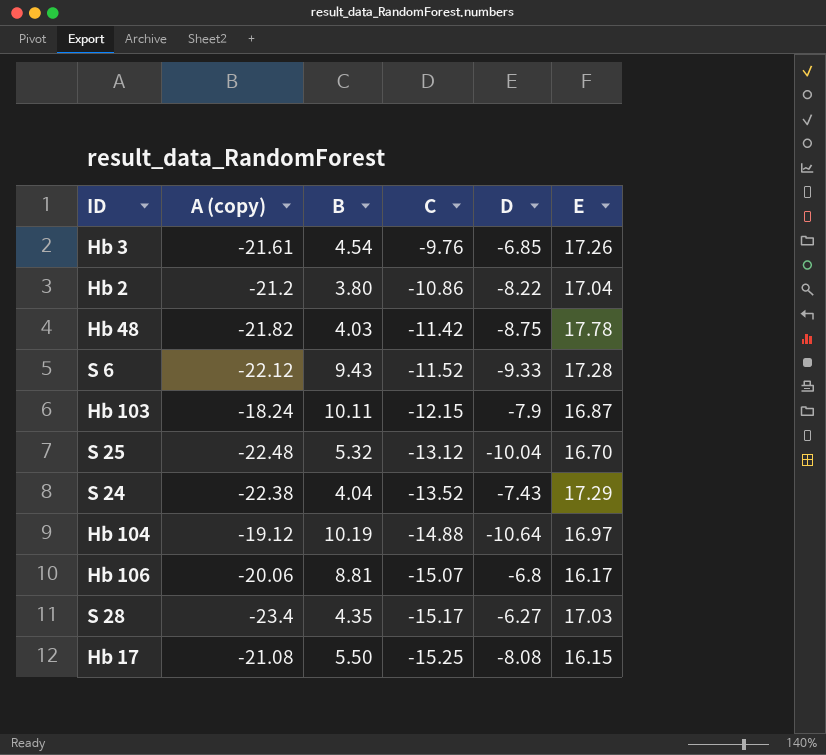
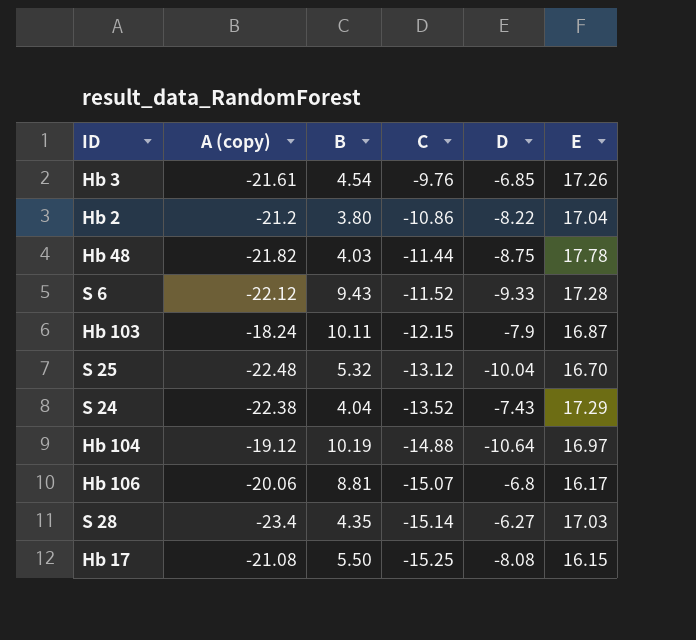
Hb 48 | C: -11.42 -> -11.44
S 28 | C: -15.17 -> -15.14

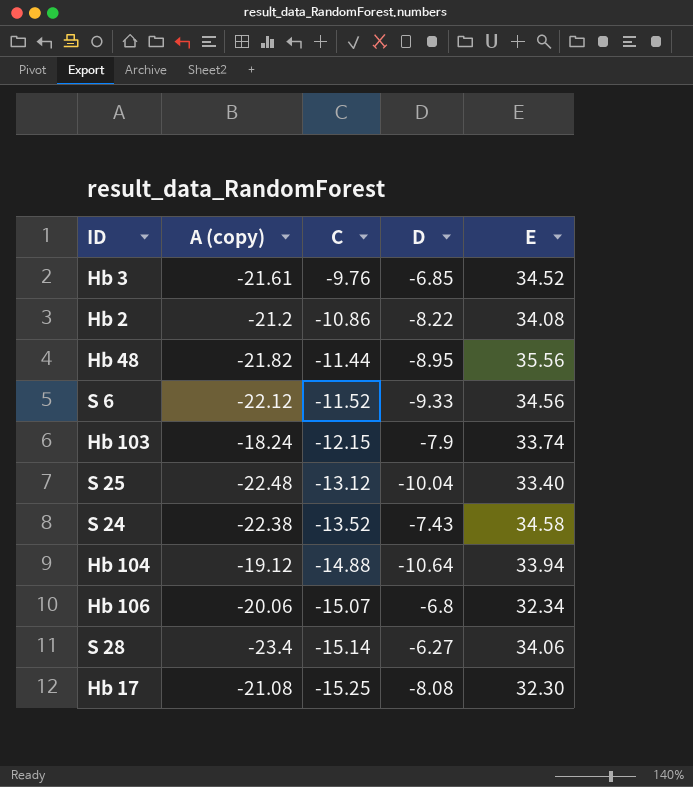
column B | position: 3 -> none
Hb 3 | E: 17.26 -> 34.52
Hb 2 | E: 17.04 -> 34.08
Hb 48 | D: -8.75 -> -8.95
Hb 48 | E: 17.78 -> 35.56
S 6 | E: 17.28 -> 34.56
Hb 103 | E: 16.87 -> 33.74
S 25 | E: 16.70 -> 33.40
S 24 | E: 17.29 -> 34.58
Hb 104 | E: 16.97 -> 33.94
Hb 106 | E: 16.17 -> 32.34
S 28 | E: 17.03 -> 34.06
Hb 17 | E: 16.15 -> 32.30

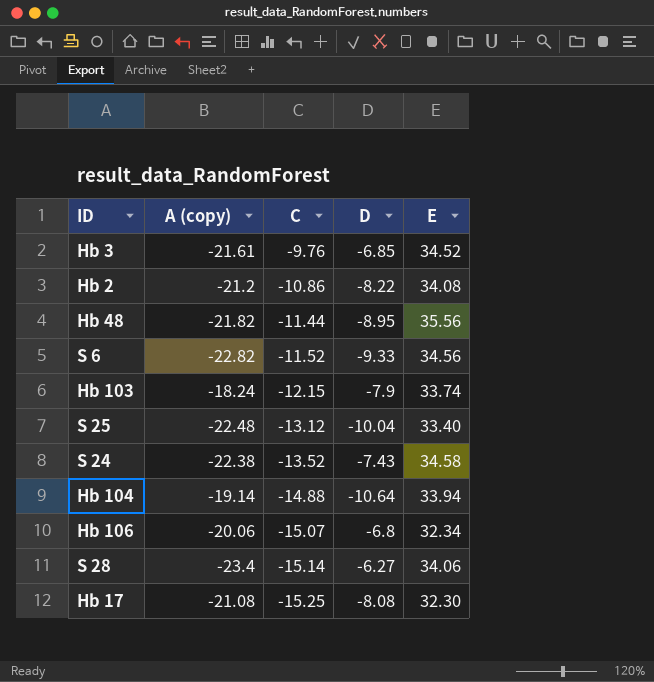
S 6 | A (copy): -22.12 -> -22.82
Hb 104 | A (copy): -19.12 -> -19.14

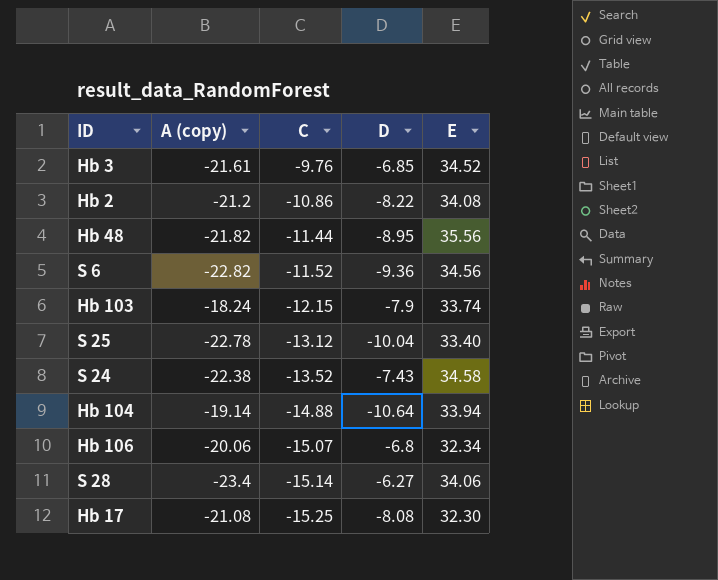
S 6 | D: -9.33 -> -9.36
S 25 | A (copy): -22.48 -> -22.78

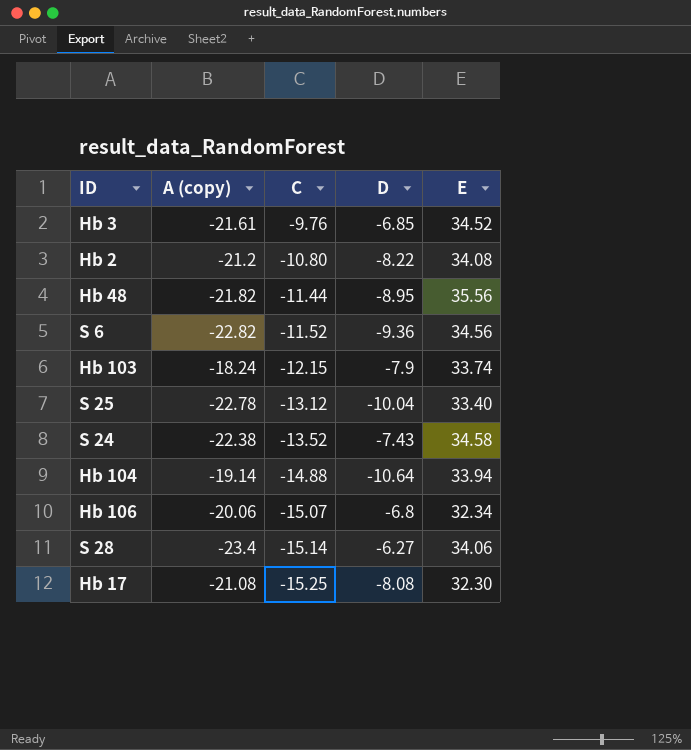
Hb 2 | C: -10.86 -> -10.80

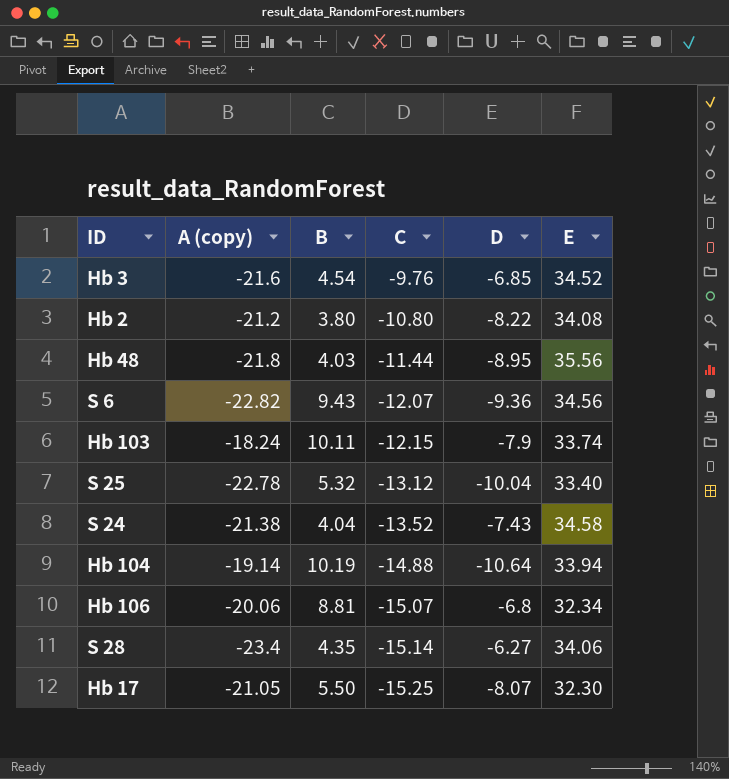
column B | position: none -> 3
Hb 3 | A (copy): -21.61 -> -21.6
Hb 48 | A (copy): -21.82 -> -21.8
S 6 | C: -11.52 -> -12.07
S 24 | A (copy): -22.38 -> -21.38
Hb 17 | A (copy): -21.08 -> -21.05
Hb 17 | D: -8.08 -> -8.07

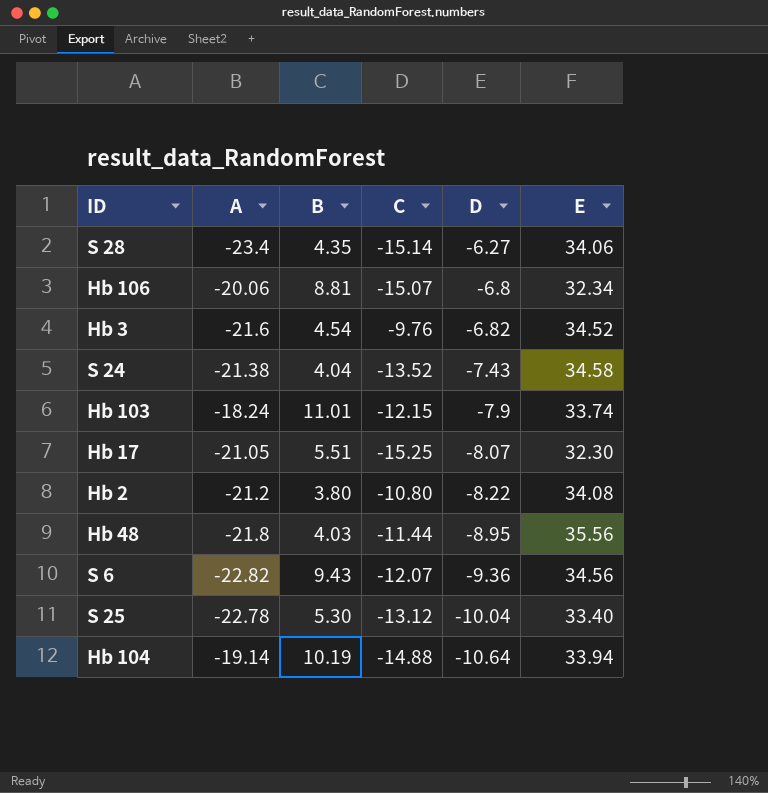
row order: C descending -> D descending
column name: A (copy) -> A
Hb 3 | D: -6.85 -> -6.82
Hb 103 | B: 10.11 -> 11.01
Hb 17 | B: 5.50 -> 5.51
S 25 | B: 5.32 -> 5.30

